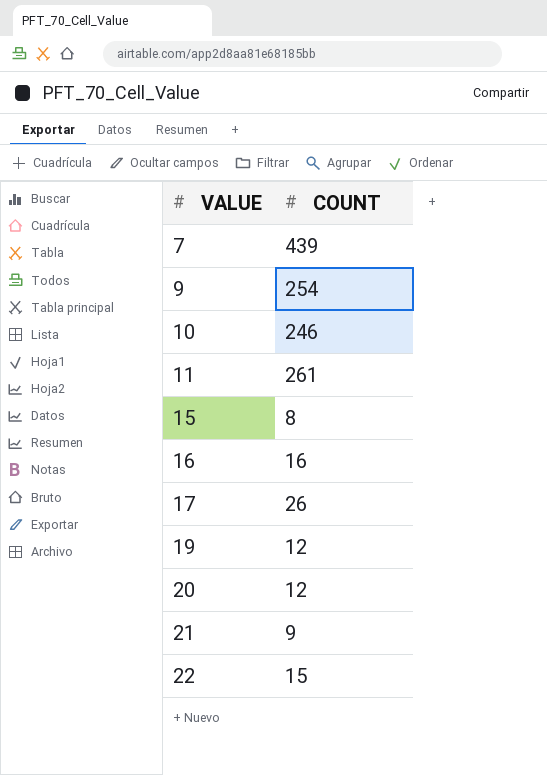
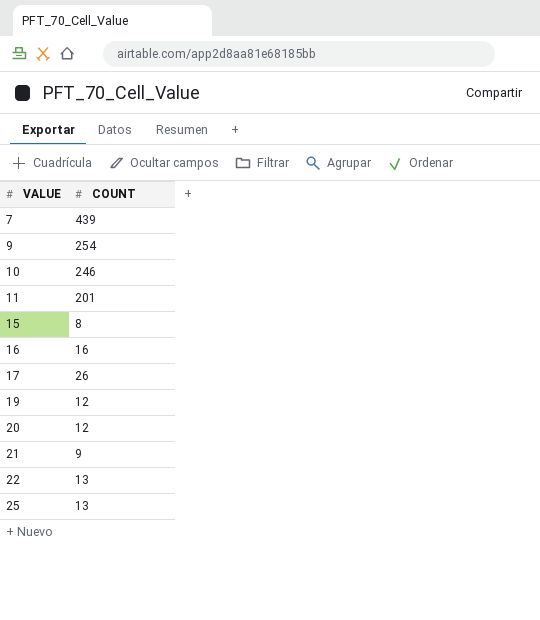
11 | COUNT: 261 -> 201
22 | COUNT: 15 -> 13
row 25: none -> 13

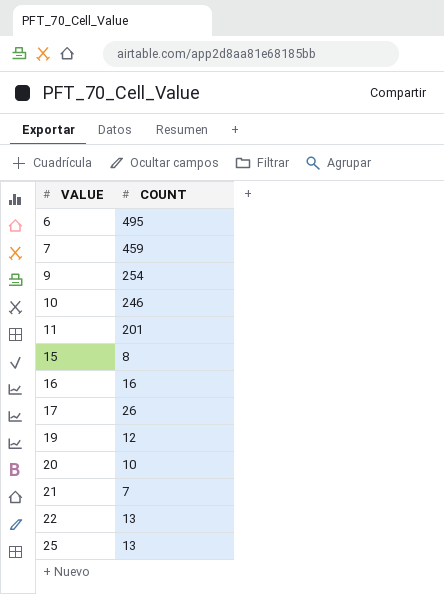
row 6: none -> 495
7 | COUNT: 439 -> 459
20 | COUNT: 12 -> 10
21 | COUNT: 9 -> 7

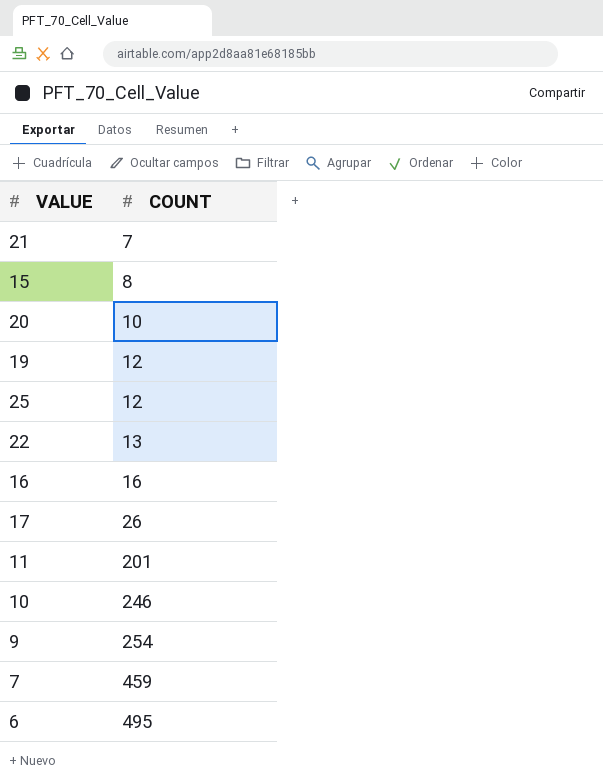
row order: VALUE ascending -> COUNT ascending
25 | COUNT: 13 -> 12

